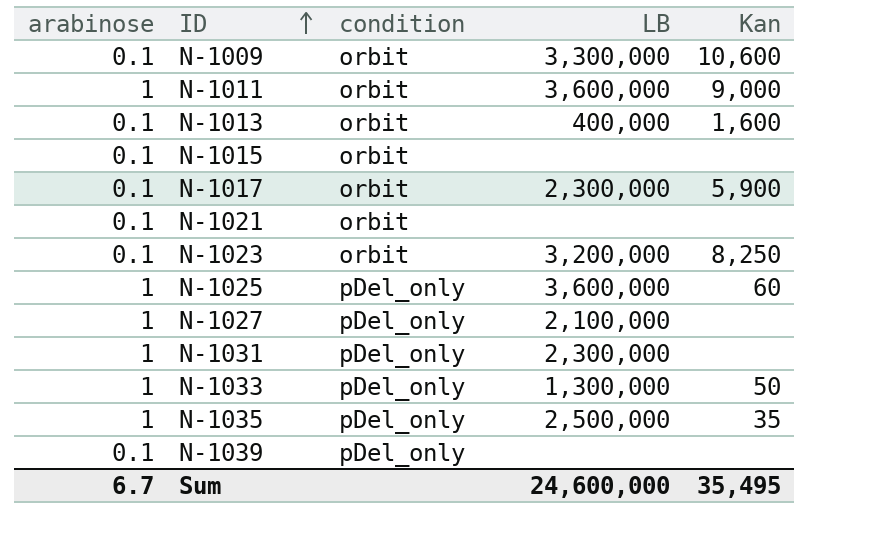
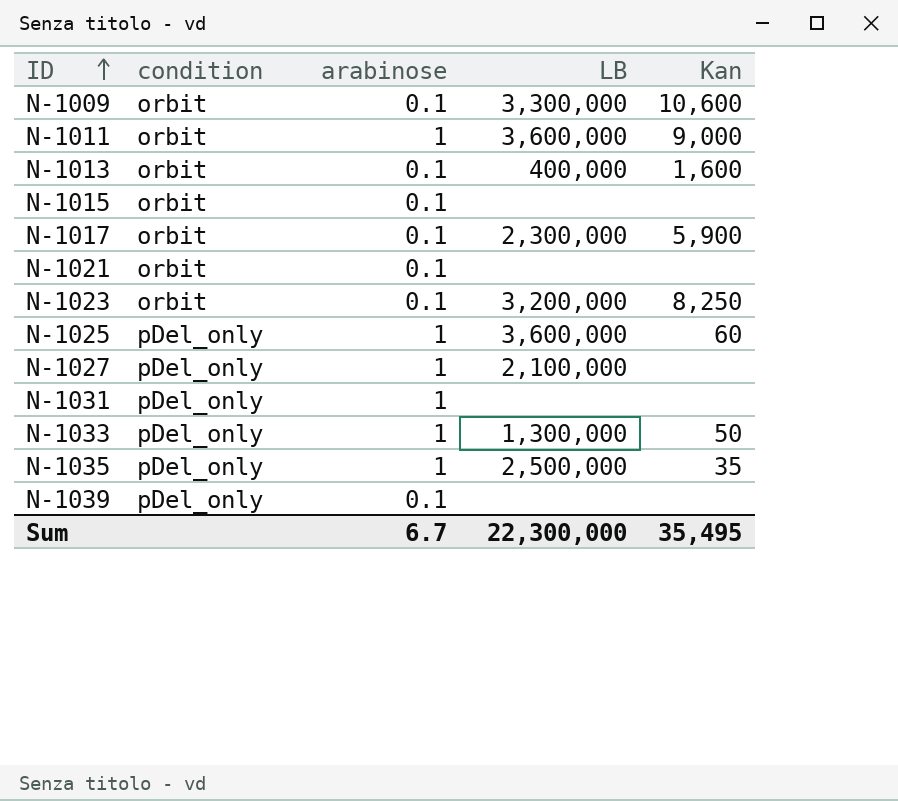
column arabinose | position: 1 -> 3
N-1031 | LB: 2,300,000 -> none
Sum | LB: 24,600,000 -> 22,300,000

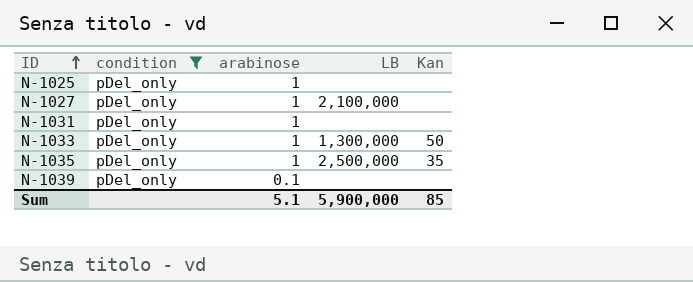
filter: none -> condition = pDel_only
N-1025 | LB: 3,600,000 -> none
N-1025 | Kan: 60 -> none
Sum | arabinose: 6.7 -> 5.1
Sum | LB: 22,300,000 -> 5,900,000
Sum | Kan: 35,495 -> 85

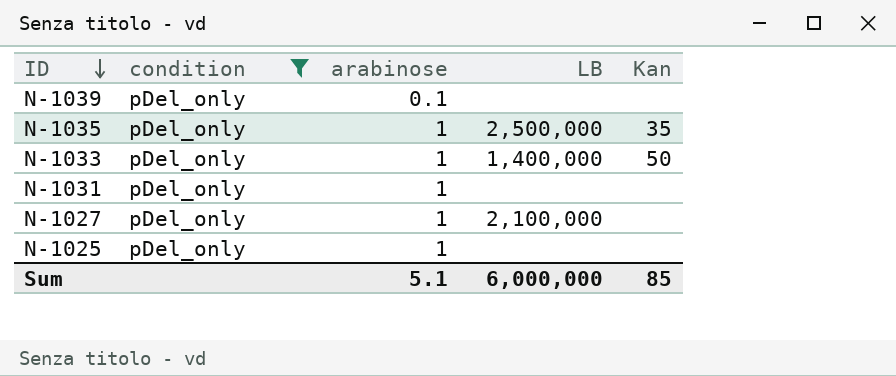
row order: ID ascending -> ID descending
N-1033 | LB: 1,300,000 -> 1,400,000
Sum | LB: 5,900,000 -> 6,000,000

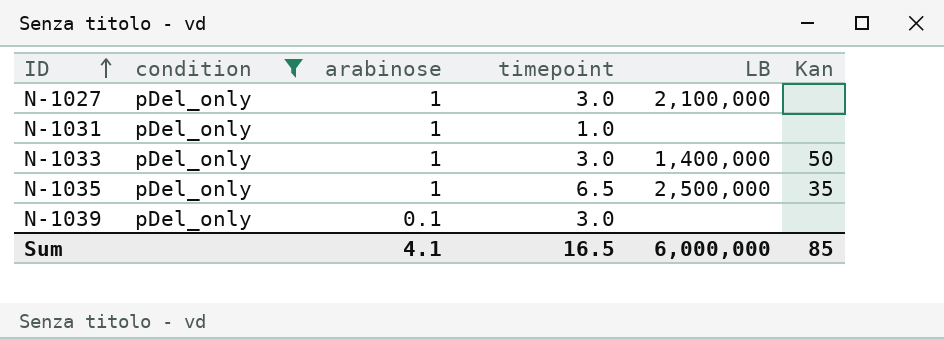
row order: ID descending -> ID ascending
column timepoint | position: none -> 4
row N-1025: pDel_only | 1 | none | none -> none
Sum | arabinose: 5.1 -> 4.1

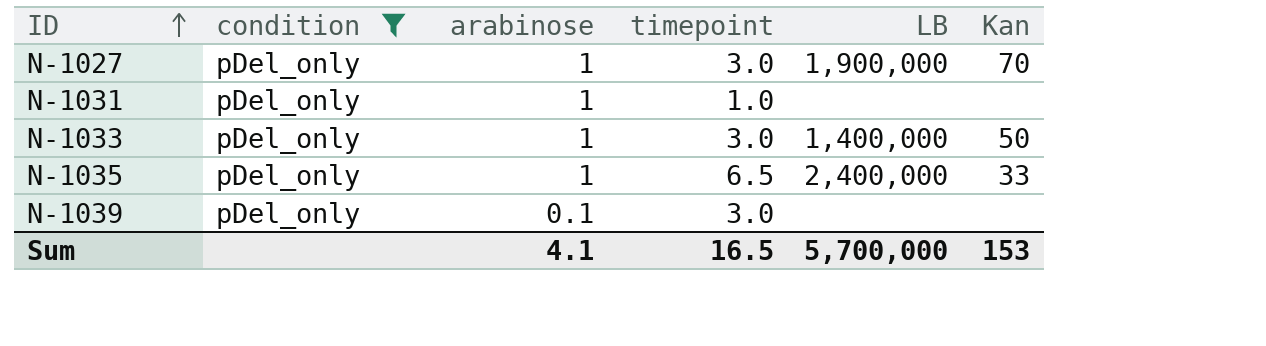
N-1027 | LB: 2,100,000 -> 1,900,000
N-1027 | Kan: none -> 70
N-1035 | LB: 2,500,000 -> 2,400,000
N-1035 | Kan: 35 -> 33
Sum | LB: 6,000,000 -> 5,700,000
Sum | Kan: 85 -> 153

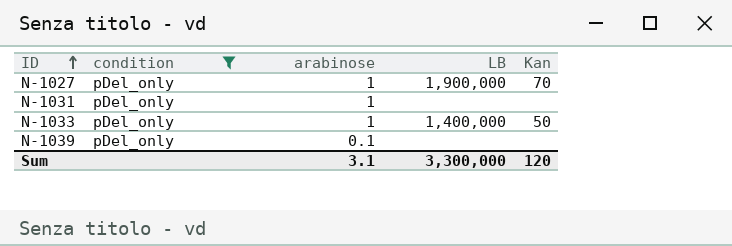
column timepoint | position: 4 -> none
row N-1035: pDel_only | 1 | 6.5 | 2,400,000 | 33 -> none
Sum | arabinose: 4.1 -> 3.1
Sum | LB: 5,700,000 -> 3,300,000
Sum | Kan: 153 -> 120

